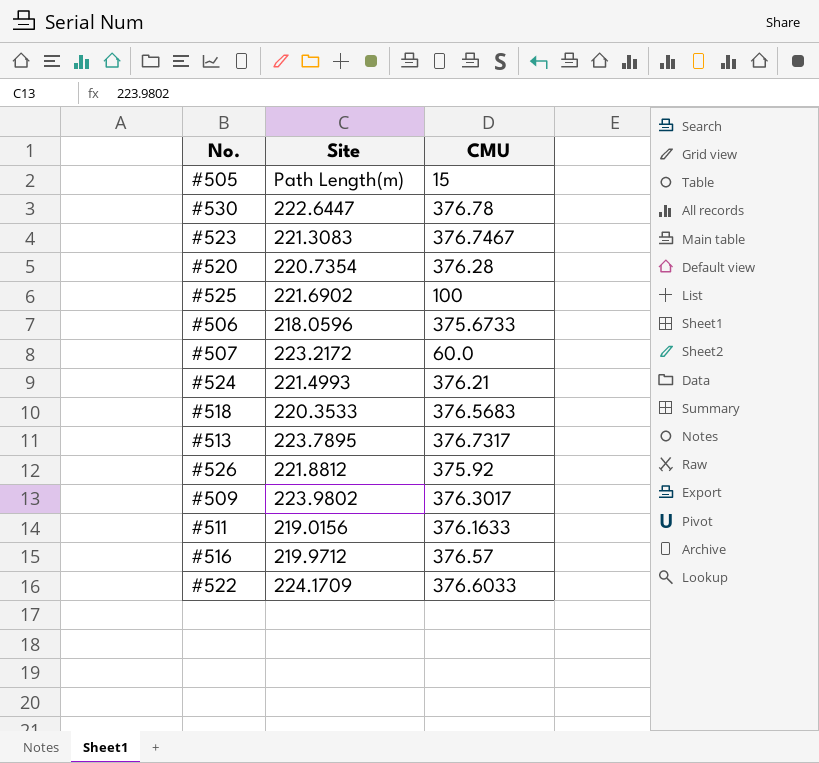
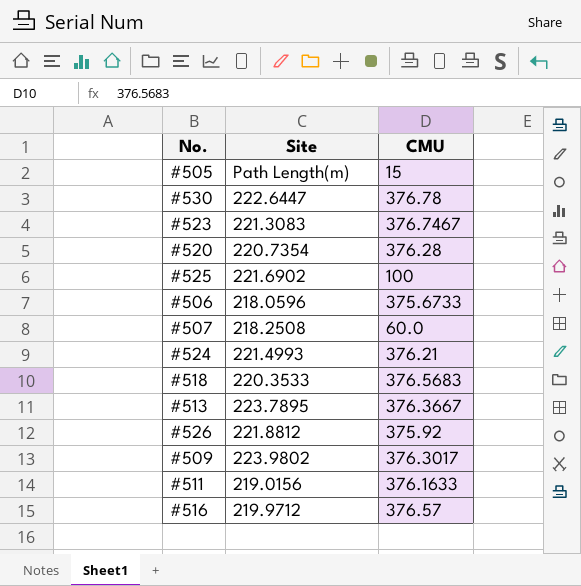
row #522: 224.1709 | 376.6033 -> none
#507 | Site: 223.2172 -> 218.2508
#513 | CMU: 376.7317 -> 376.3667

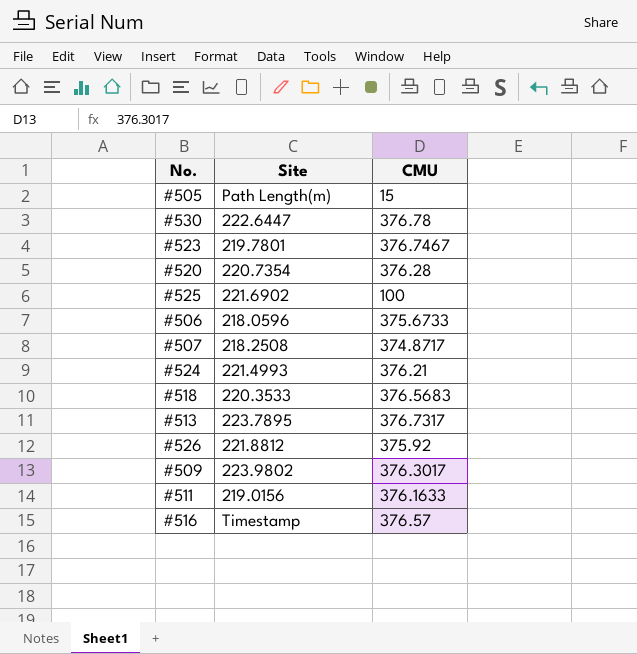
#523 | Site: 221.3083 -> 219.7801
#507 | CMU: 60.0 -> 374.8717
#513 | CMU: 376.3667 -> 376.7317
#516 | Site: 219.9712 -> Timestamp

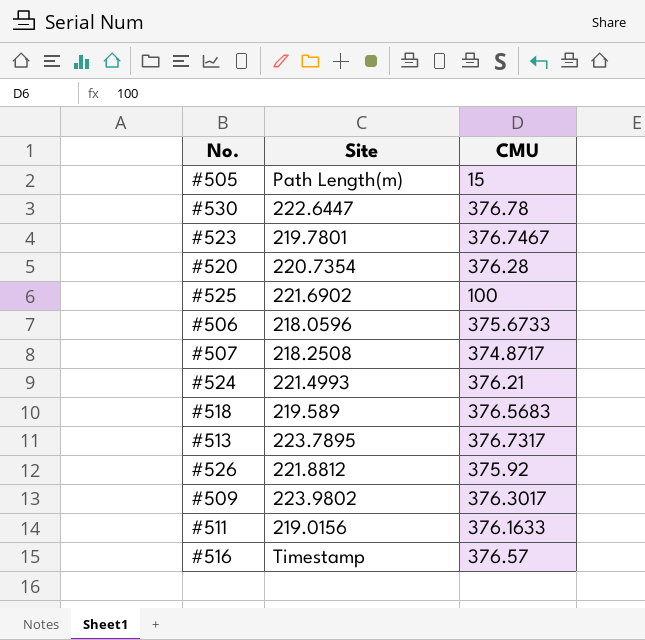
#518 | Site: 220.3533 -> 219.589

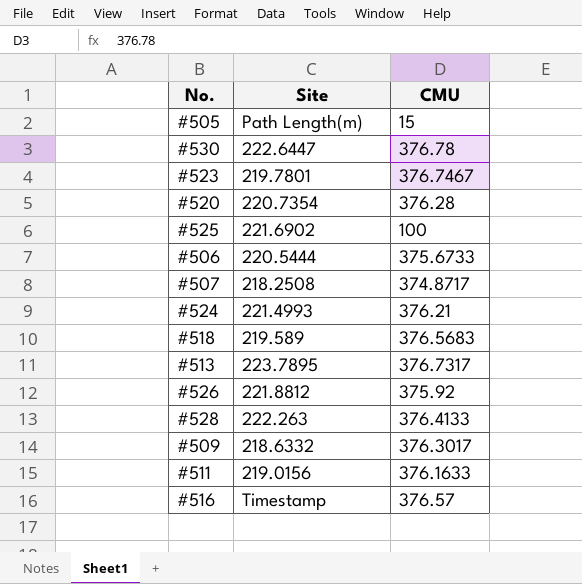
#506 | Site: 218.0596 -> 220.5444
row #528: none -> 222.263 | 376.4133
#509 | Site: 223.9802 -> 218.6332

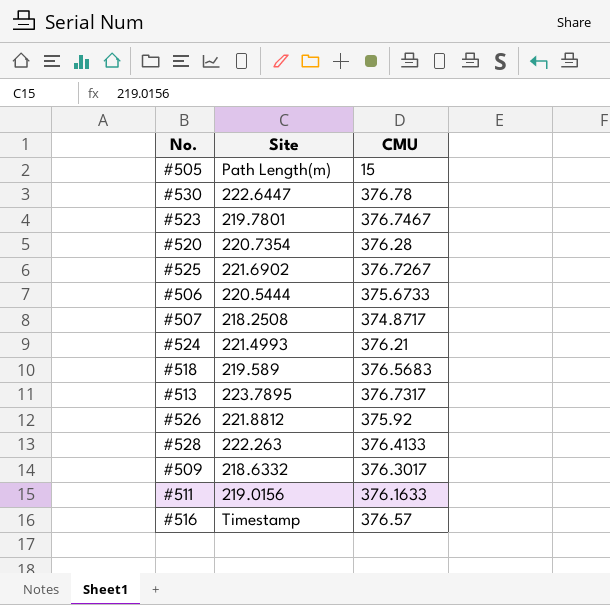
#525 | CMU: 100 -> 376.7267

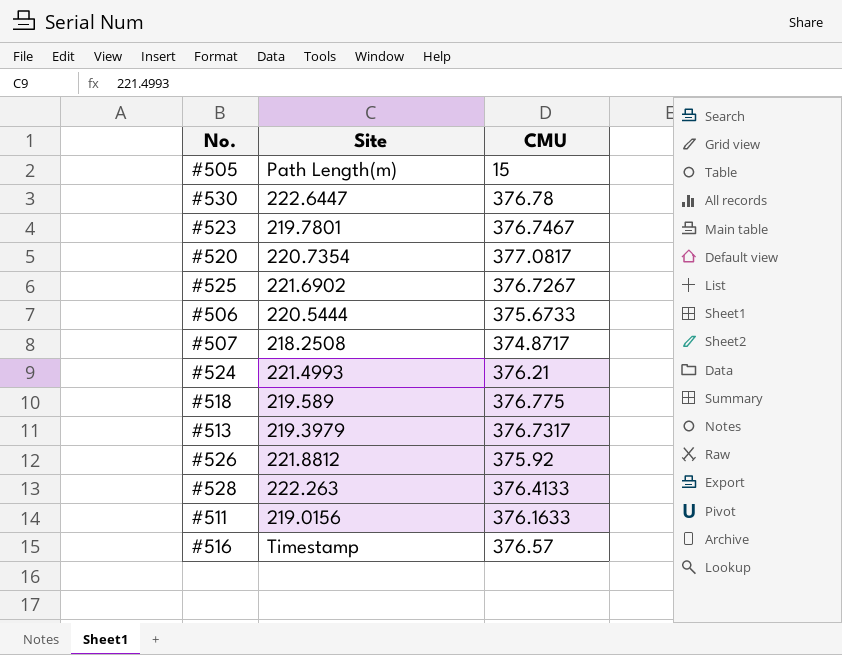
row #509: 218.6332 | 376.3017 -> none
#520 | CMU: 376.28 -> 377.0817
#518 | CMU: 376.5683 -> 376.775
#513 | Site: 223.7895 -> 219.3979

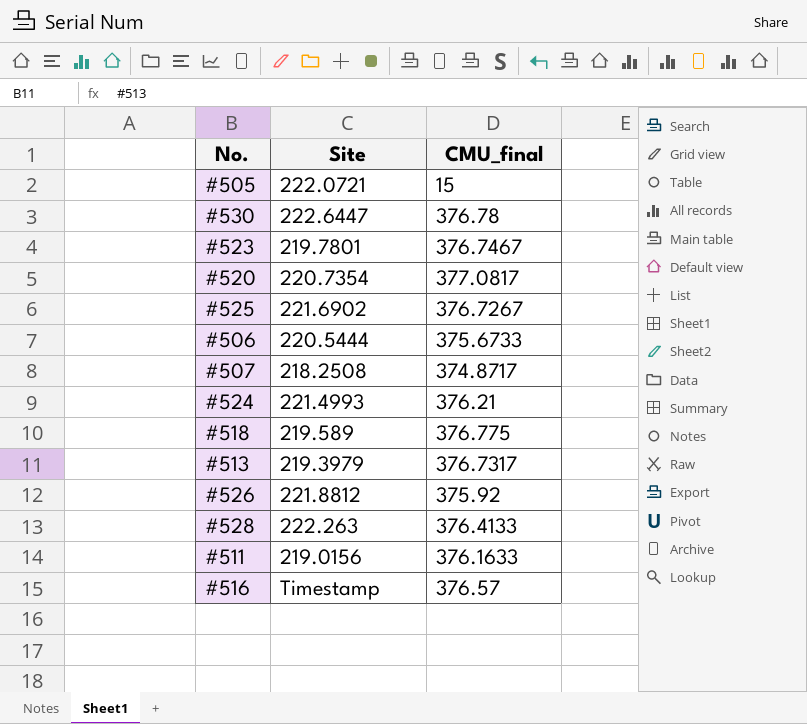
column name: CMU -> CMU_final
#505 | Site: Path Length(m) -> 222.0721

